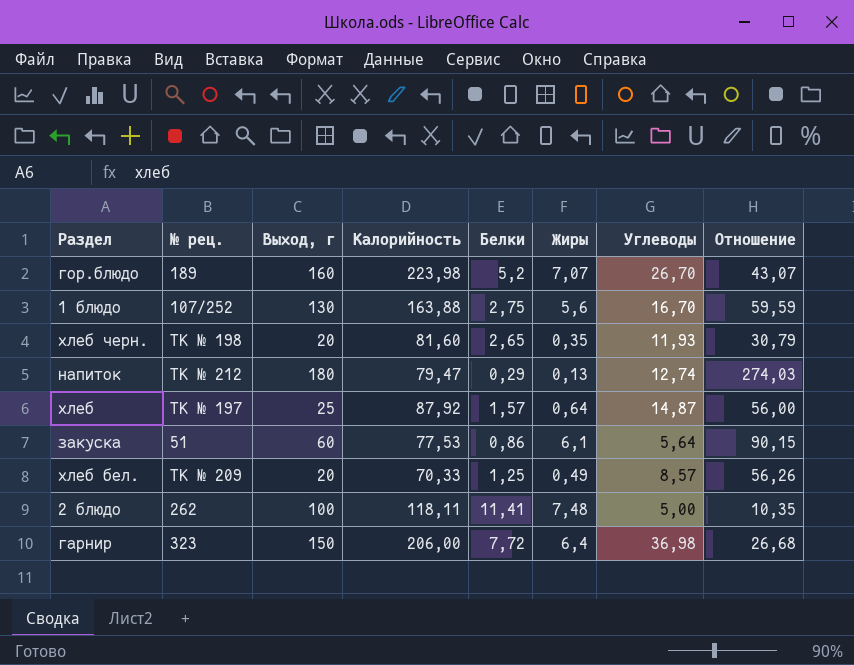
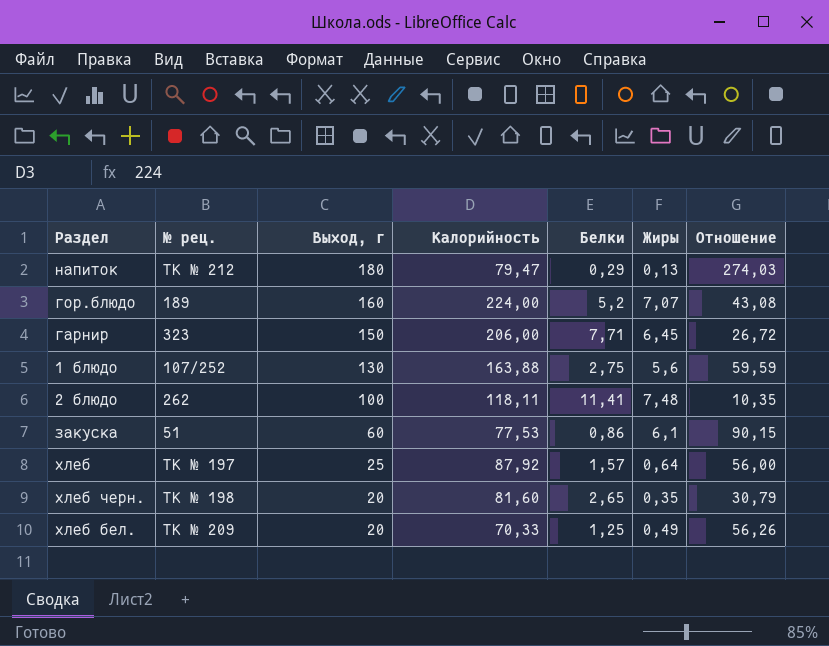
row order: none -> Выход, г descending
column Углеводы | position: 7 -> none
гор.блюдо | Калорийность: 223,98 -> 224,00
гор.блюдо | Отношение: 43,07 -> 43,08
гарнир | Белки: 7,72 -> 7,71
гарнир | Жиры: 6,4 -> 6,45
гарнир | Отношение: 26,68 -> 26,72

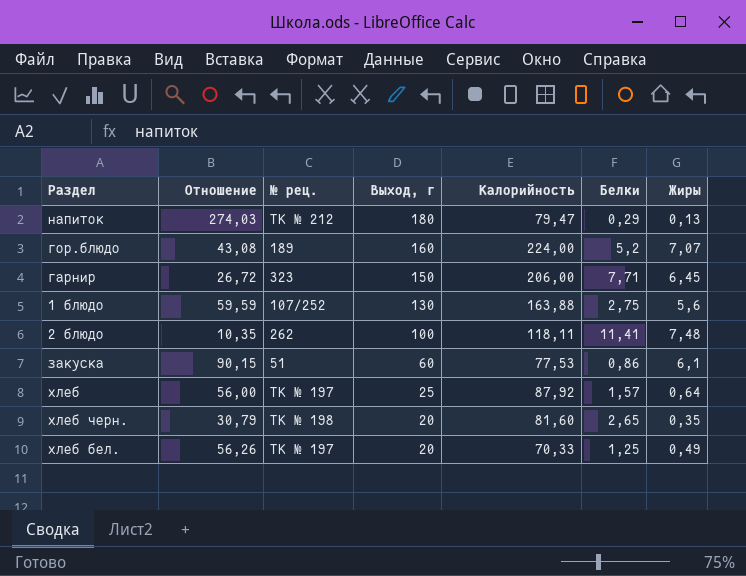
column Отношение | position: 7 -> 2
хлеб бел. | № рец.: ТК № 209 -> ТК № 197

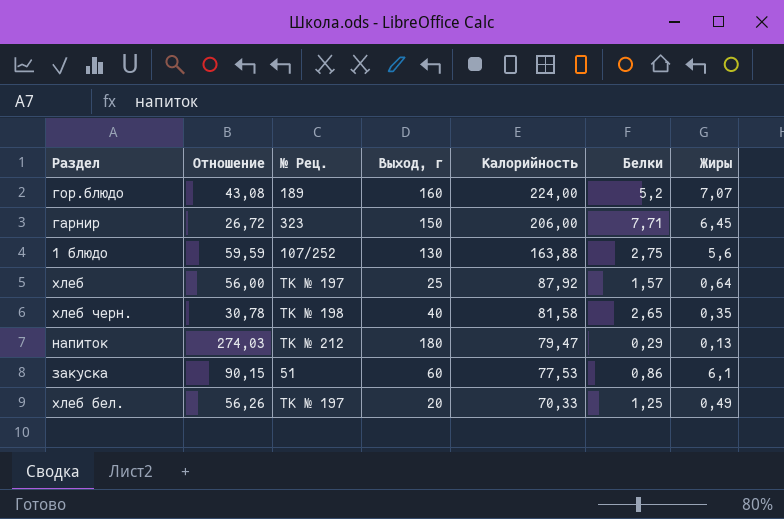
row order: Выход, г descending -> Калорийность descending
column name: № рец. -> № Рец.
row 2 блюдо: 10,35 | 262 | 100 | 118,11 | 11,41 | 7,48 -> none
хлеб черн. | Отношение: 30,79 -> 30,78
хлеб черн. | Выход, г: 20 -> 40
хлеб черн. | Калорийность: 81,60 -> 81,58

